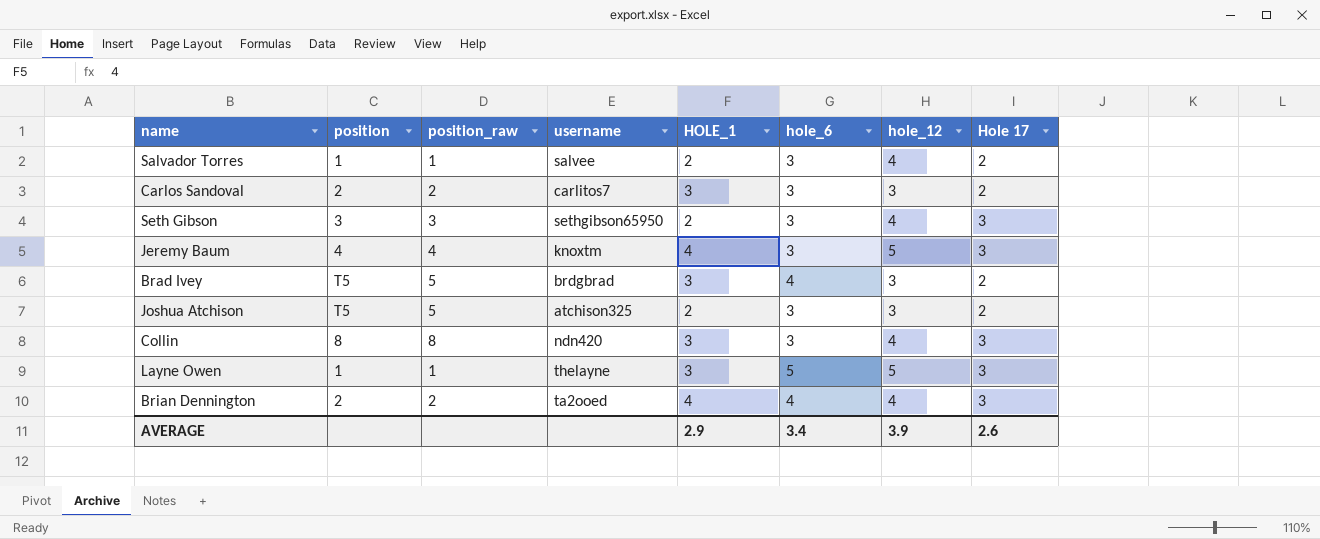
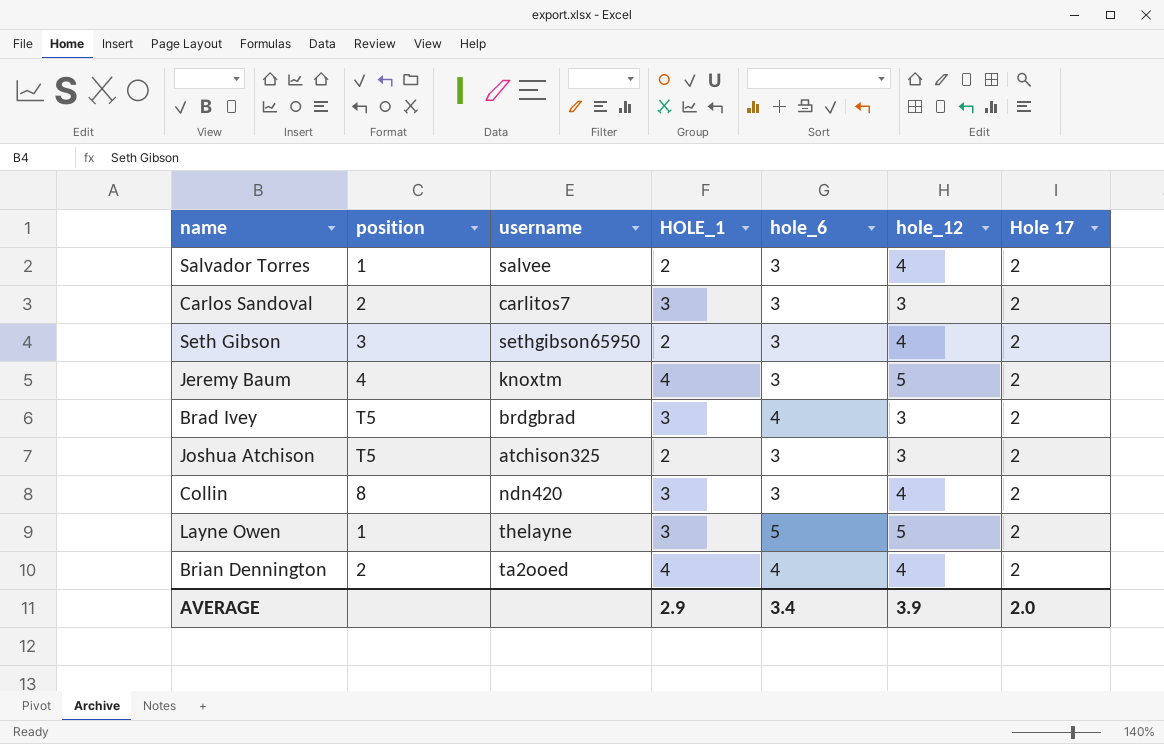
column position_raw | position: 3 -> none
Seth Gibson | Hole 17: 3 -> 2
Jeremy Baum | Hole 17: 3 -> 2
Collin | Hole 17: 3 -> 2
Layne Owen | Hole 17: 3 -> 2
Brian Dennington | Hole 17: 3 -> 2
AVERAGE | Hole 17: 2.6 -> 2.0

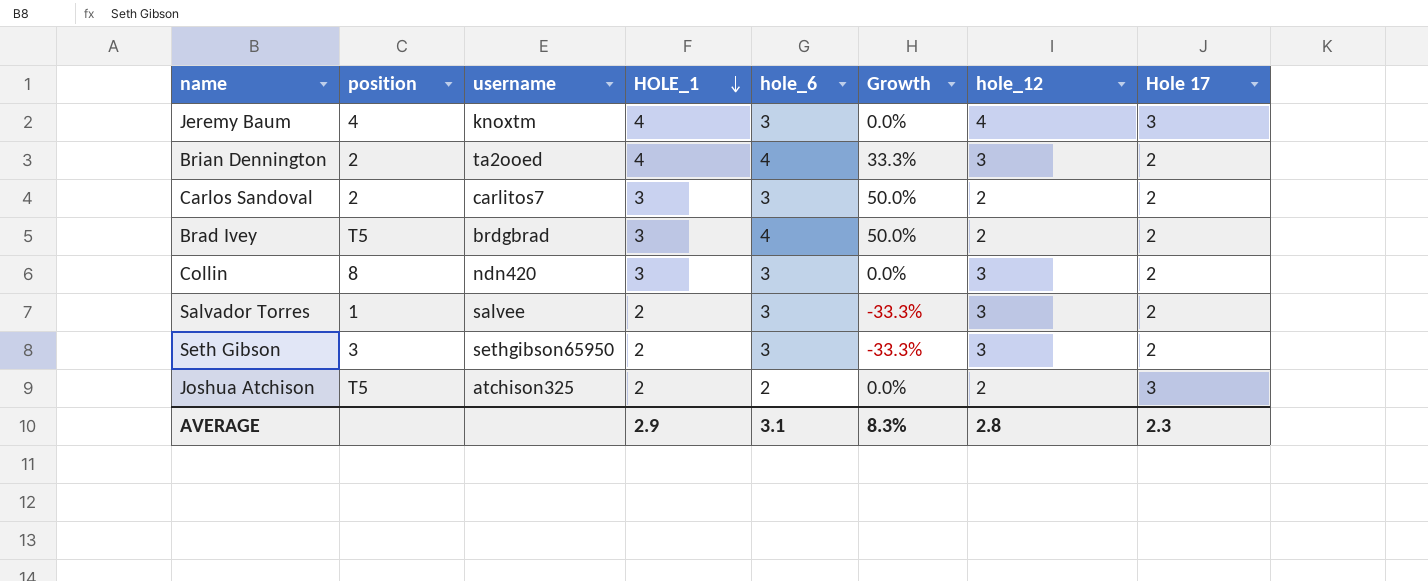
row order: none -> HOLE_1 descending
column Growth | formula: none -> ([HOLE_1] - [hole_12]) / [hole_12]
row Layne Owen: 1 | thelayne | 3 | 5 | 5 | 2 -> none
Jeremy Baum | hole_12: 5 -> 4
Jeremy Baum | Hole 17: 2 -> 3
Brian Dennington | hole_12: 4 -> 3
Carlos Sandoval | hole_12: 3 -> 2
Brad Ivey | hole_12: 3 -> 2
Collin | hole_12: 4 -> 3
Salvador Torres | hole_12: 4 -> 3
Seth Gibson | hole_12: 4 -> 3
Joshua Atchison | hole_6: 3 -> 2
Joshua Atchison | hole_12: 3 -> 2
Joshua Atchison | Hole 17: 2 -> 3
AVERAGE | hole_6: 3.4 -> 3.1
AVERAGE | hole_12: 3.9 -> 2.8
AVERAGE | Hole 17: 2.0 -> 2.3

